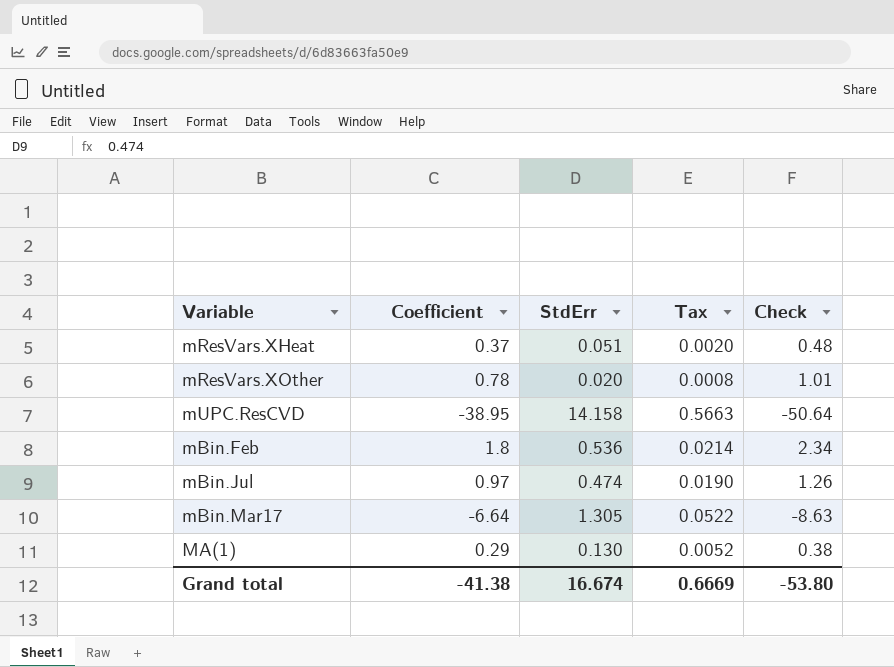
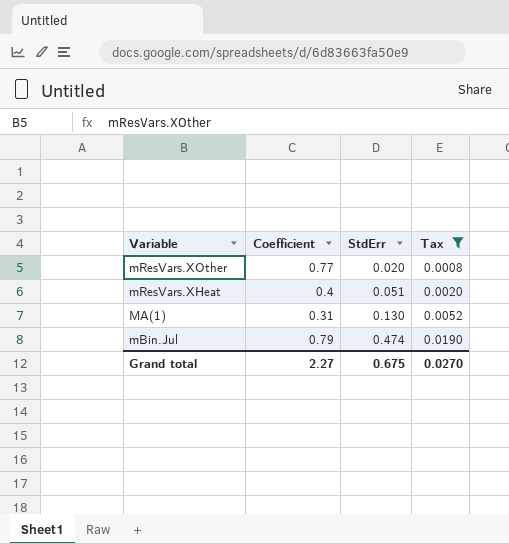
filter: none -> Tax <= 0.0190
row order: none -> StdErr ascending
column Check | formula: [Coefficient] * 1.3 -> none
mResVars.XOther | Coefficient: 0.78 -> 0.77
mResVars.XHeat | Coefficient: 0.37 -> 0.4
MA(1) | Coefficient: 0.29 -> 0.31
mBin.Jul | Coefficient: 0.97 -> 0.79
Grand total | Coefficient: -41.38 -> 2.27
Grand total | StdErr: 16.674 -> 0.675
Grand total | Tax: 0.6669 -> 0.0270

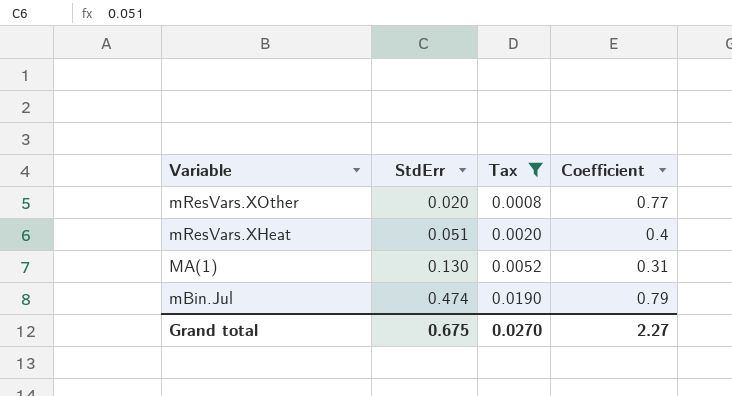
column Coefficient | position: 2 -> 4

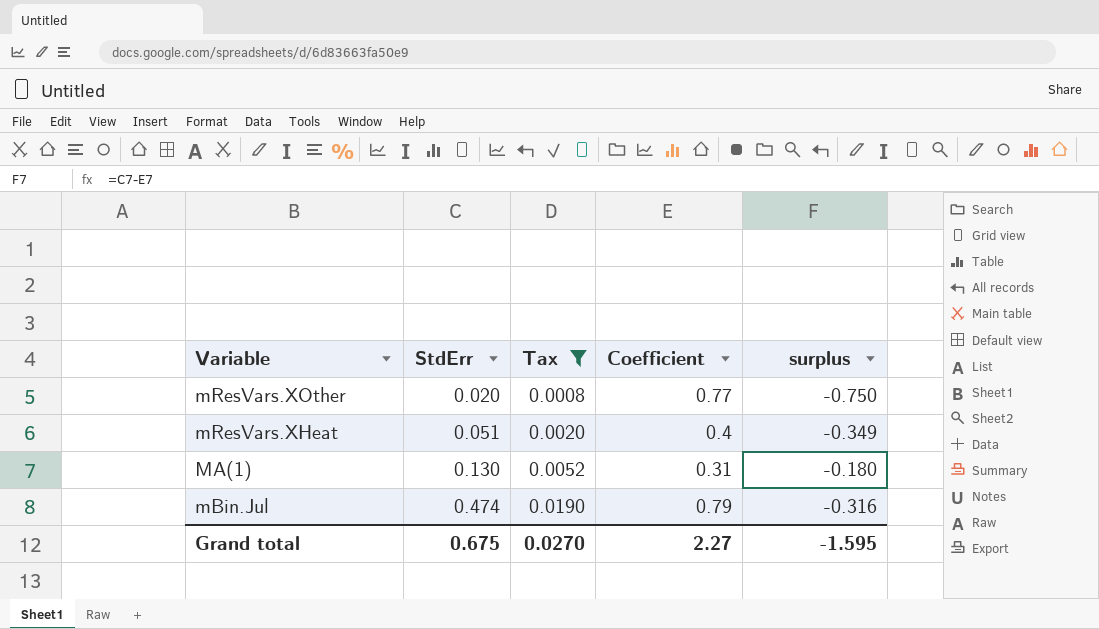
column surplus | formula: none -> [StdErr] - [Coefficient]

